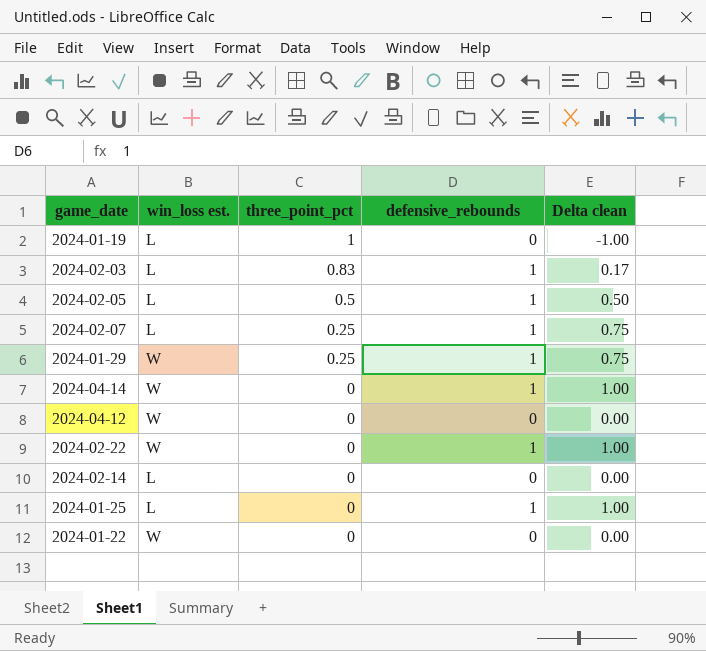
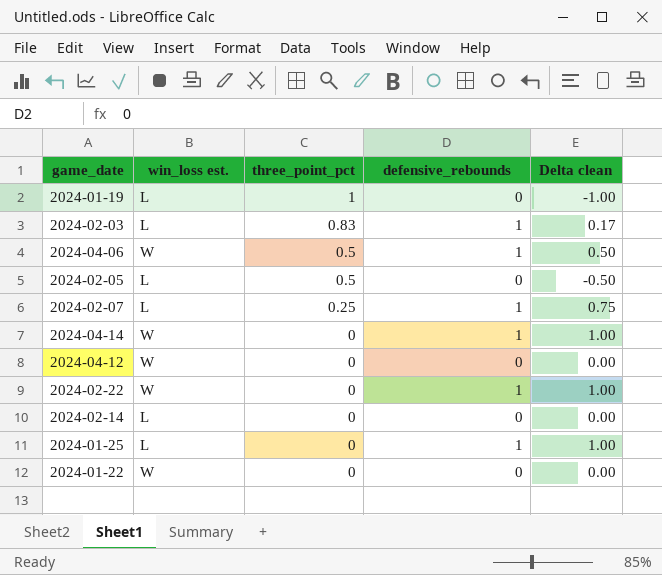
row 2024-01-29: W | 0.25 | 1 | 0.75 -> none
row 2024-04-06: none -> W | 0.5 | 1 | 0.50
2024-02-05 | defensive_rebounds: 1 -> 0
2024-02-05 | Delta clean: 0.50 -> -0.50

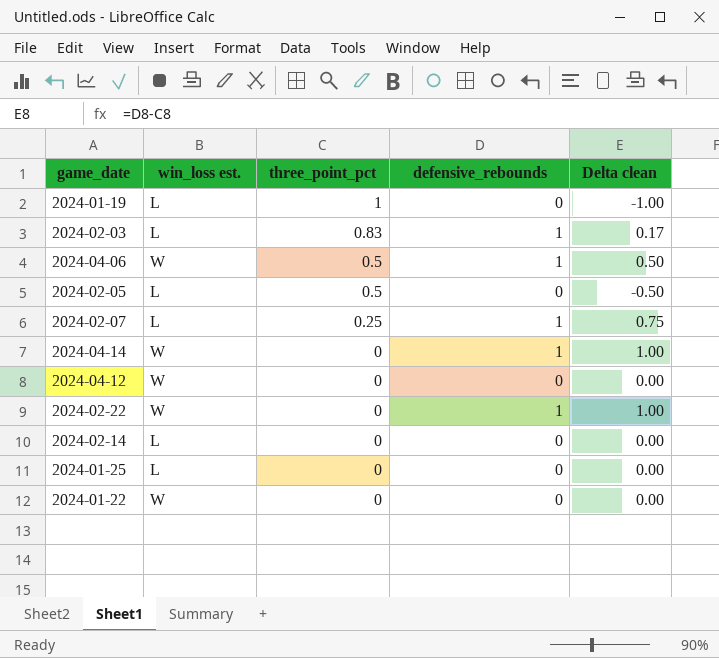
2024-01-25 | defensive_rebounds: 1 -> 0
2024-01-25 | Delta clean: 1.00 -> 0.00

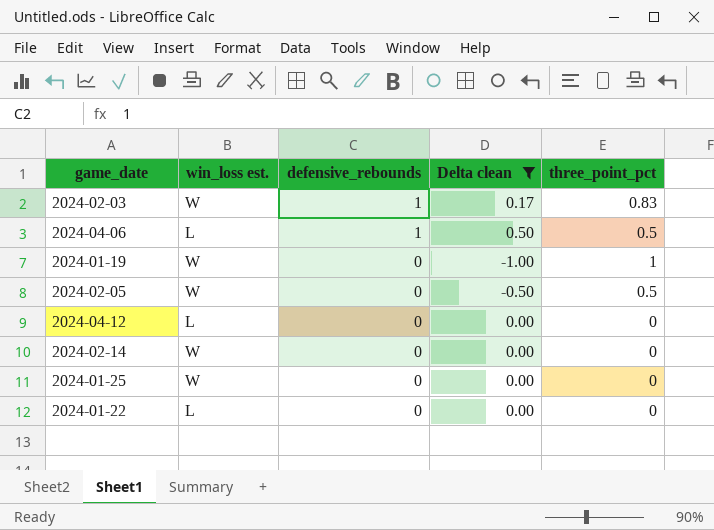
filter: none -> Delta clean <= 0.50
row order: three_point_pct descending -> defensive_rebounds descending
column three_point_pct | position: 3 -> 5
2024-02-03 | win_loss est.: L -> W
2024-04-06 | win_loss est.: W -> L
2024-01-19 | win_loss est.: L -> W
2024-02-05 | win_loss est.: L -> W
2024-04-12 | win_loss est.: W -> L
2024-02-14 | win_loss est.: L -> W
2024-01-25 | win_loss est.: L -> W
2024-01-22 | win_loss est.: W -> L

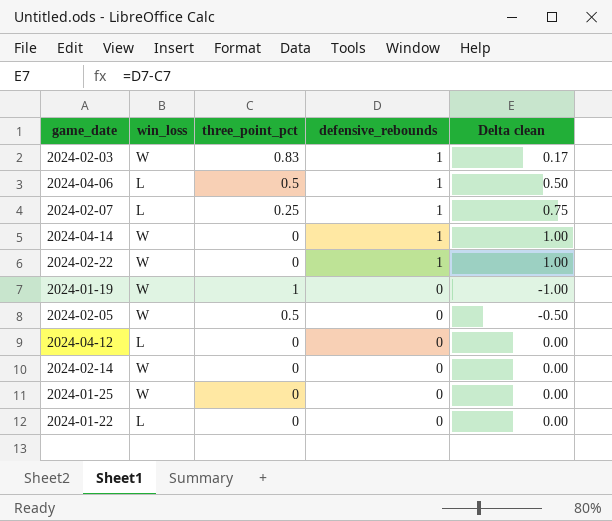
filter: Delta clean <= 0.50 -> none
column name: win_loss est. -> win_loss
column three_point_pct | position: 5 -> 3

